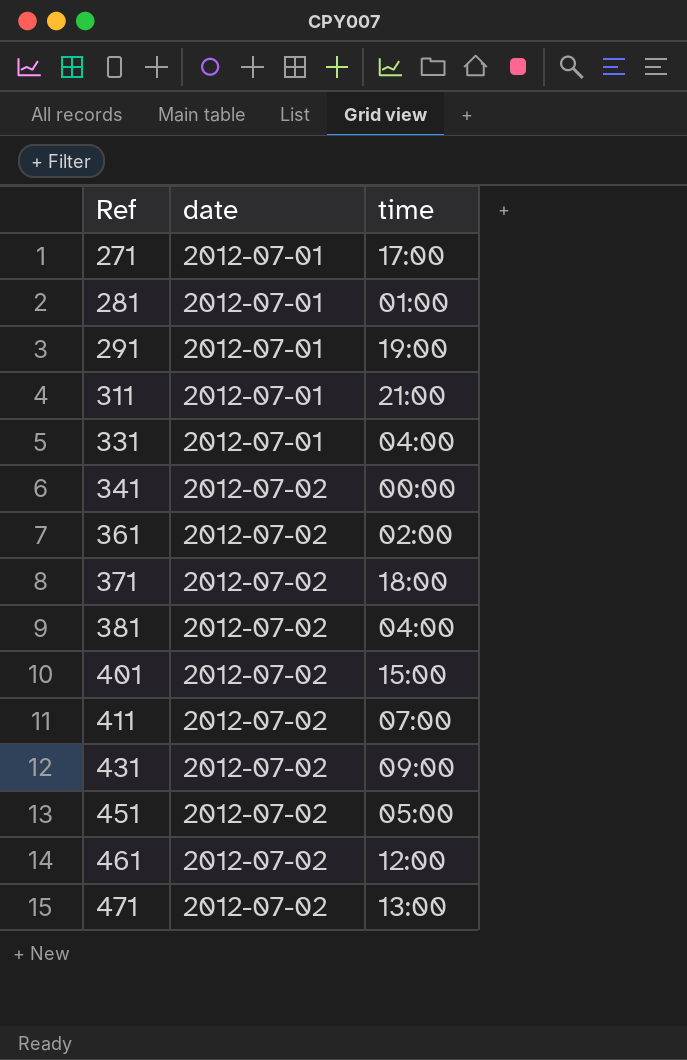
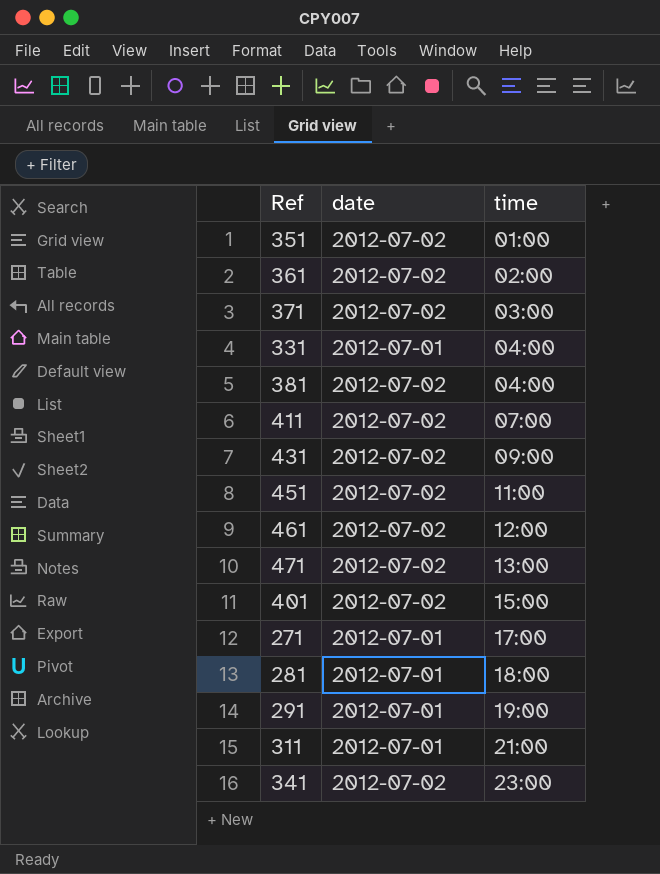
row order: Ref ascending -> time ascending
row 351: none -> 2012-07-02 | 01:00
371 | time: 18:00 -> 03:00
451 | time: 05:00 -> 11:00
281 | time: 01:00 -> 18:00
341 | time: 00:00 -> 23:00

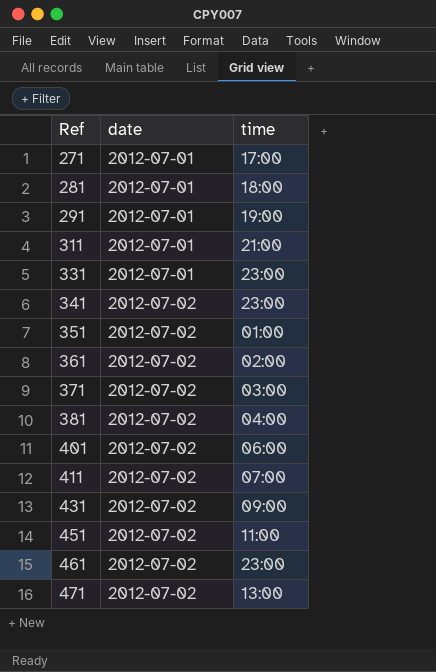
row order: time ascending -> Ref ascending
331 | time: 04:00 -> 23:00
401 | time: 15:00 -> 06:00
461 | time: 12:00 -> 23:00

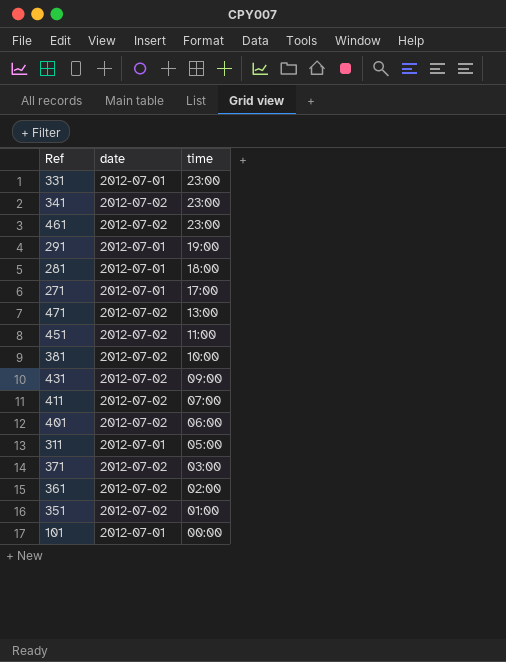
row order: Ref ascending -> time descending
381 | time: 04:00 -> 10:00
311 | time: 21:00 -> 05:00
row 101: none -> 2012-07-01 | 00:00

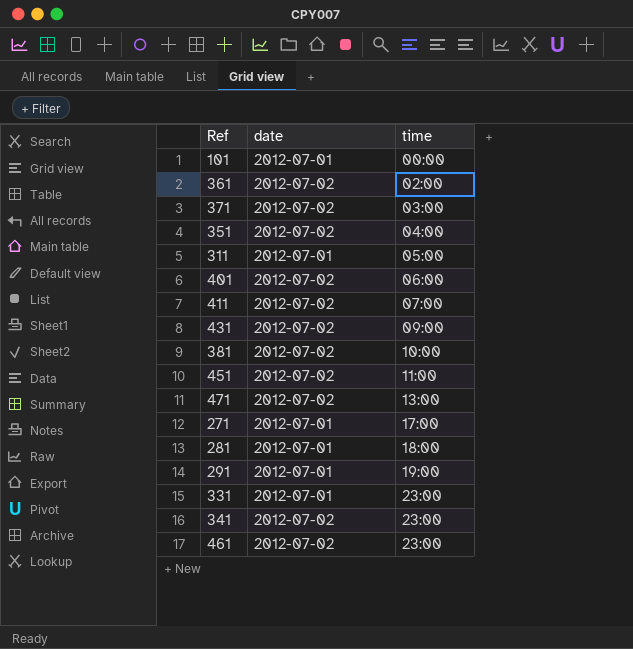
row order: time descending -> time ascending
351 | time: 01:00 -> 04:00

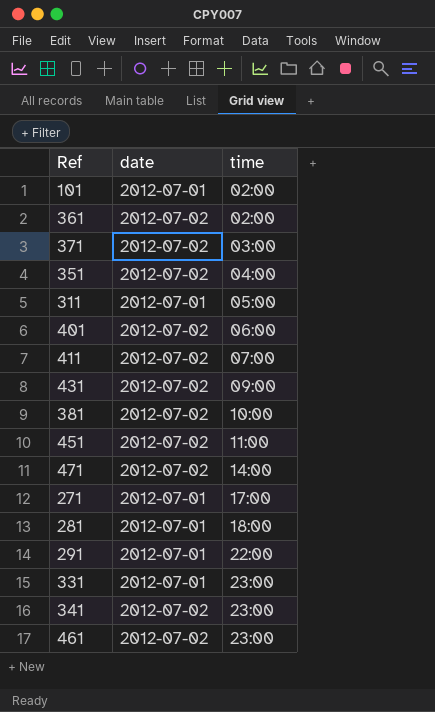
101 | time: 00:00 -> 02:00
471 | time: 13:00 -> 14:00
291 | time: 19:00 -> 22:00

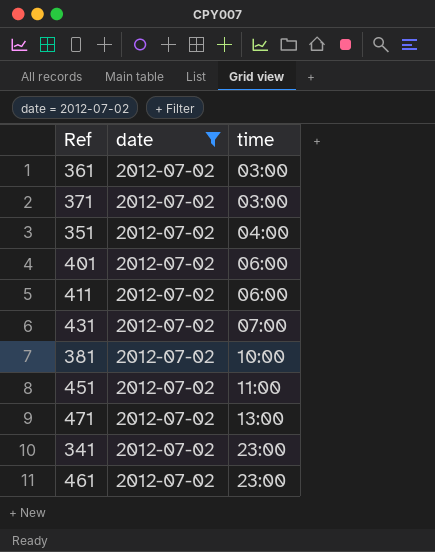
filter: none -> date = 2012-07-02
361 | time: 02:00 -> 03:00
411 | time: 07:00 -> 06:00
431 | time: 09:00 -> 07:00
471 | time: 14:00 -> 13:00

